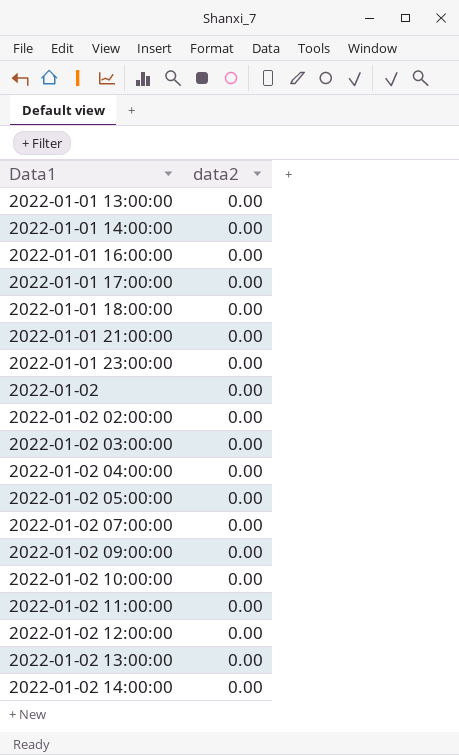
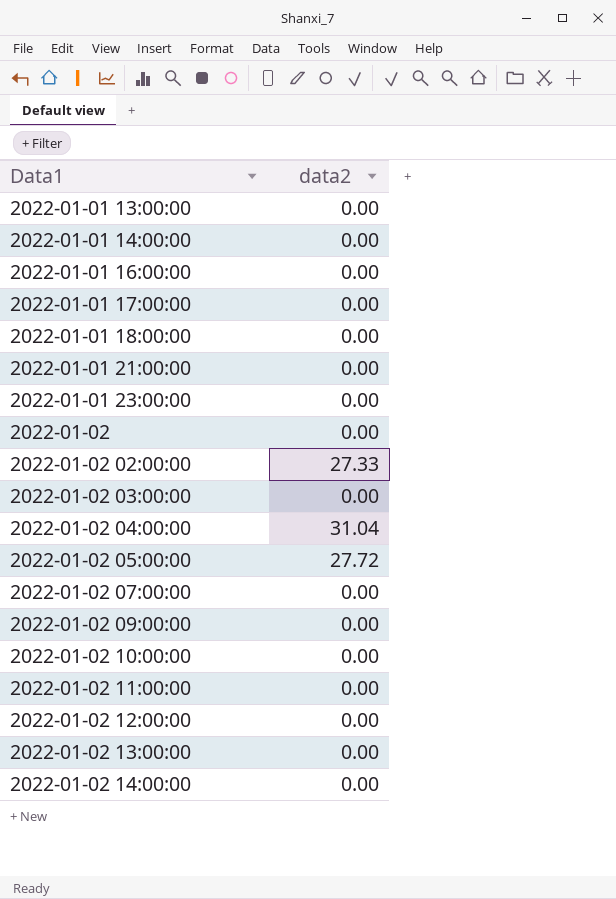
2022-01-02 02:00:00 | data2: 0.00 -> 27.33
2022-01-02 04:00:00 | data2: 0.00 -> 31.04
2022-01-02 05:00:00 | data2: 0.00 -> 27.72

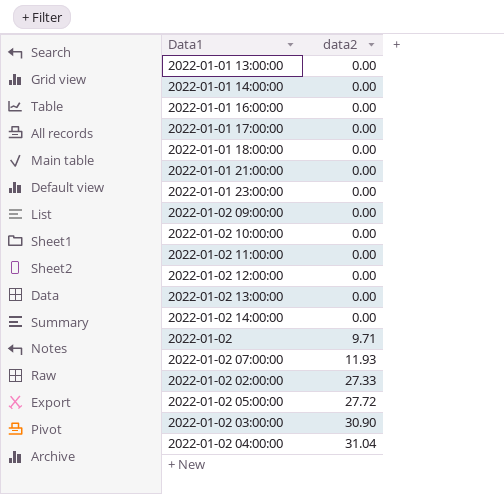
row order: Data1 ascending -> data2 ascending
2022-01-02 | data2: 0.00 -> 9.71
2022-01-02 07:00:00 | data2: 0.00 -> 11.93
2022-01-02 03:00:00 | data2: 0.00 -> 30.90

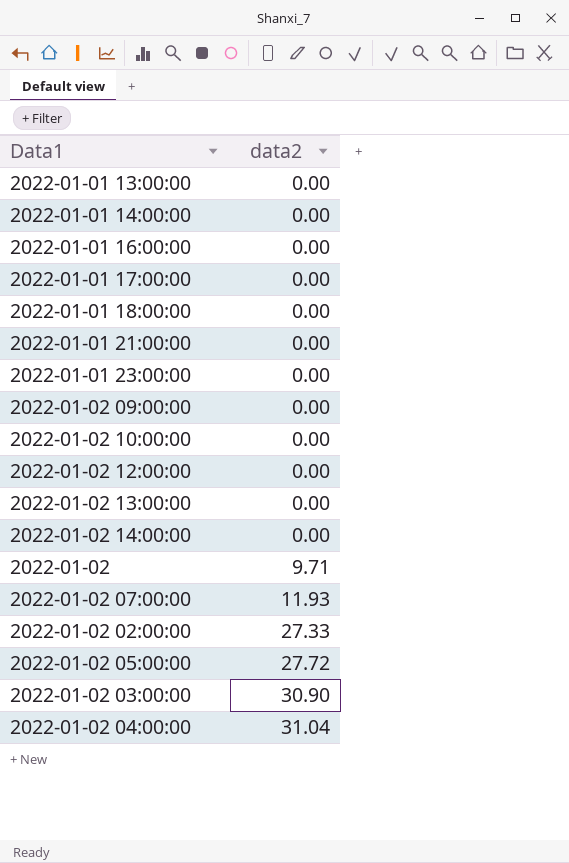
row 2022-01-02 11:00:00: 0.00 -> none

